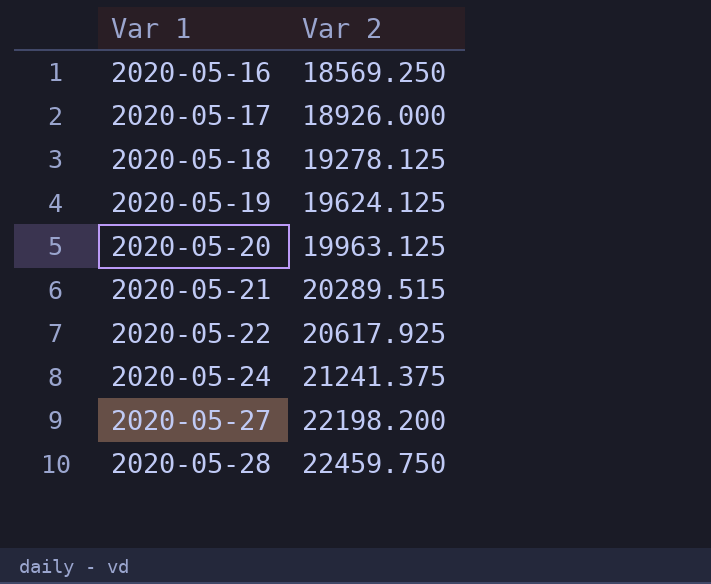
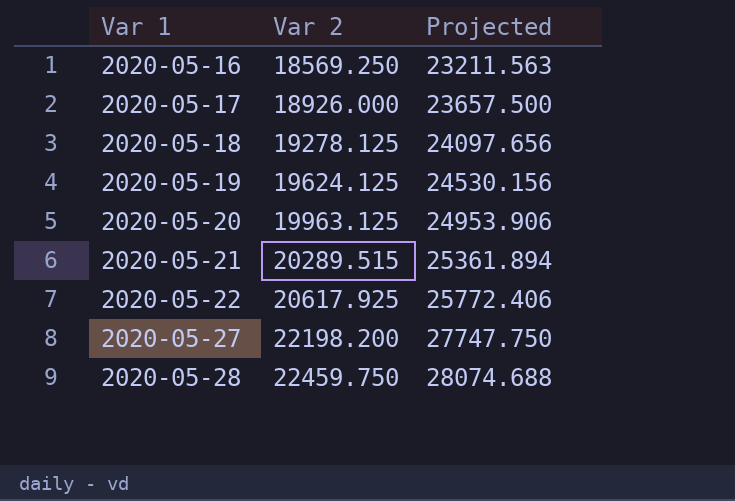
column Projected | formula: none -> [Var 2] * 1.25
row 2020-05-24: 21241.375 -> none

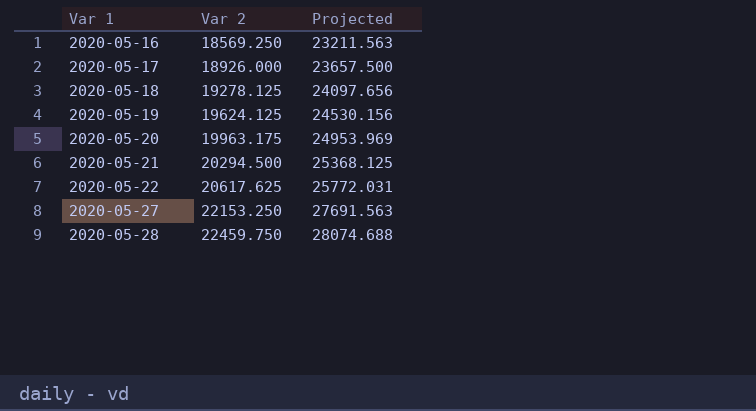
2020-05-20 | Var 2: 19963.125 -> 19963.175
2020-05-20 | Projected: 24953.906 -> 24953.969
2020-05-21 | Var 2: 20289.515 -> 20294.500
2020-05-21 | Projected: 25361.894 -> 25368.125
2020-05-22 | Var 2: 20617.925 -> 20617.625
2020-05-22 | Projected: 25772.406 -> 25772.031
2020-05-27 | Var 2: 22198.200 -> 22153.250
2020-05-27 | Projected: 27747.750 -> 27691.563

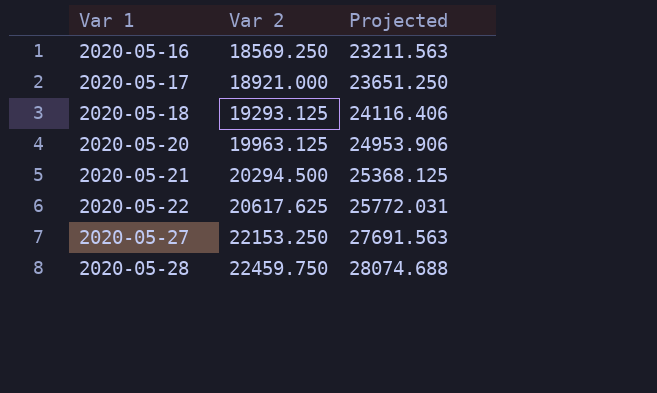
row 2020-05-19: 19624.125 | 24530.156 -> none
2020-05-17 | Var 2: 18926.000 -> 18921.000
2020-05-17 | Projected: 23657.500 -> 23651.250
2020-05-18 | Var 2: 19278.125 -> 19293.125
2020-05-18 | Projected: 24097.656 -> 24116.406
2020-05-20 | Var 2: 19963.175 -> 19963.125
2020-05-20 | Projected: 24953.969 -> 24953.906

